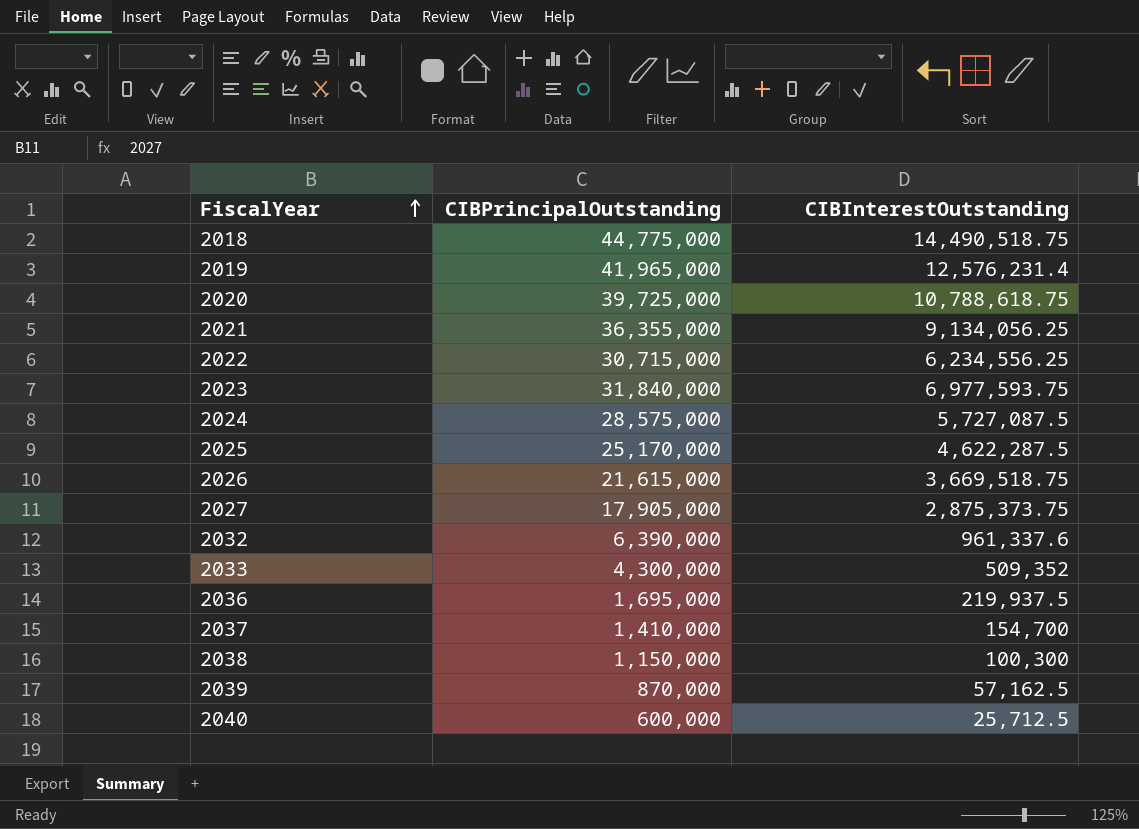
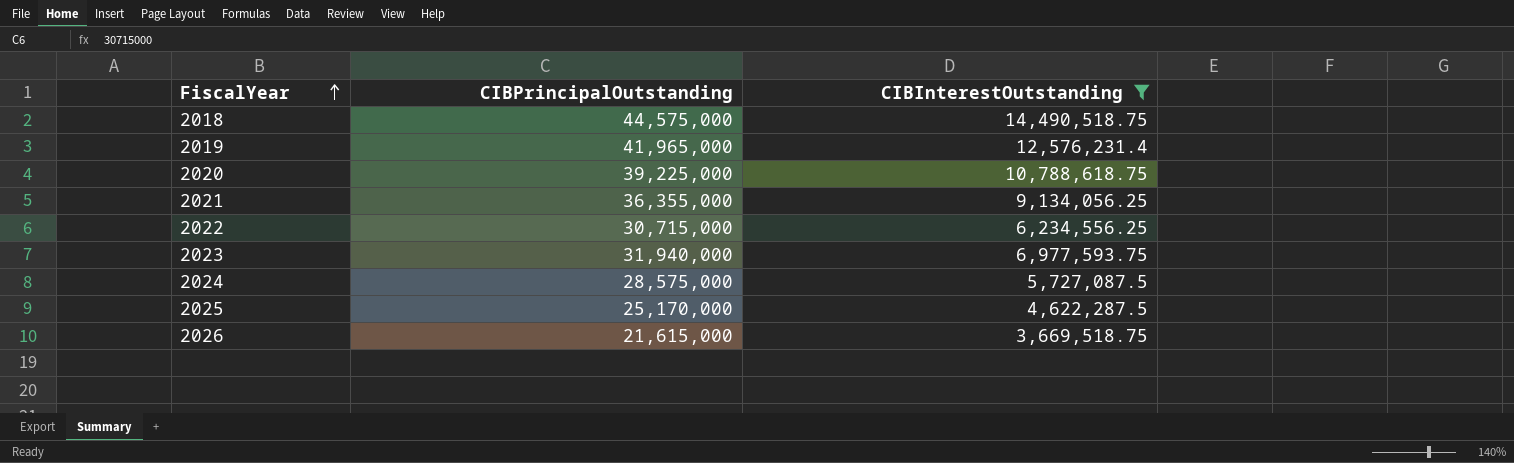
filter: none -> CIBInterestOutstanding >= 3,669,518.75
2018 | CIBPrincipalOutstanding: 44,775,000 -> 44,575,000
2020 | CIBPrincipalOutstanding: 39,725,000 -> 39,225,000
2023 | CIBPrincipalOutstanding: 31,840,000 -> 31,940,000

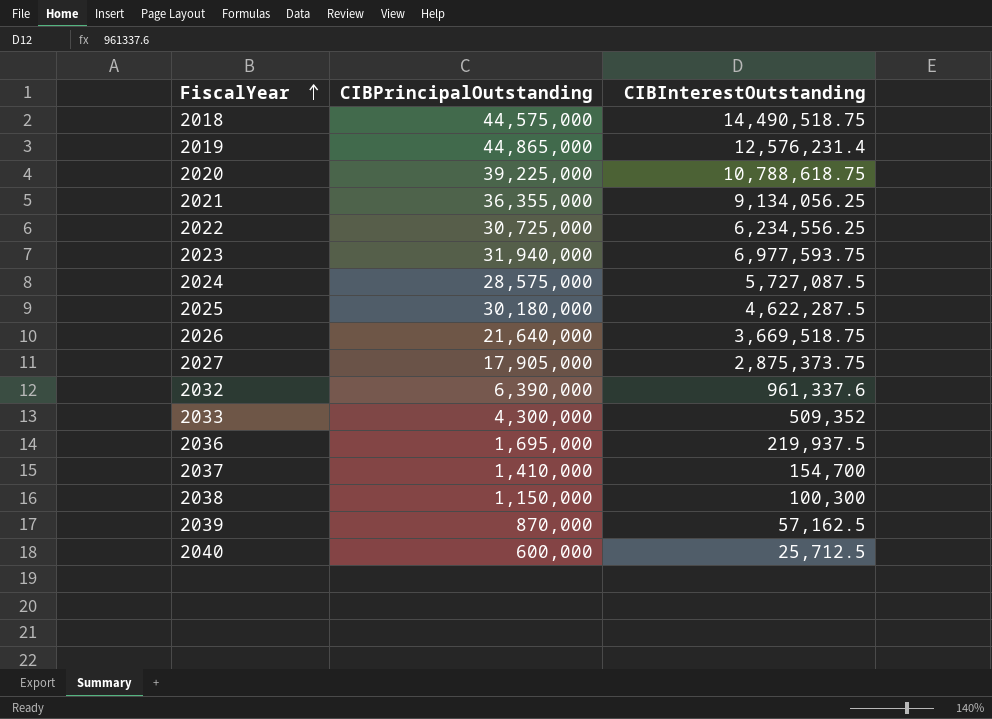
filter: CIBInterestOutstanding >= 3,669,518.75 -> none
2019 | CIBPrincipalOutstanding: 41,965,000 -> 44,865,000
2022 | CIBPrincipalOutstanding: 30,715,000 -> 30,725,000
2025 | CIBPrincipalOutstanding: 25,170,000 -> 30,180,000
2026 | CIBPrincipalOutstanding: 21,615,000 -> 21,640,000

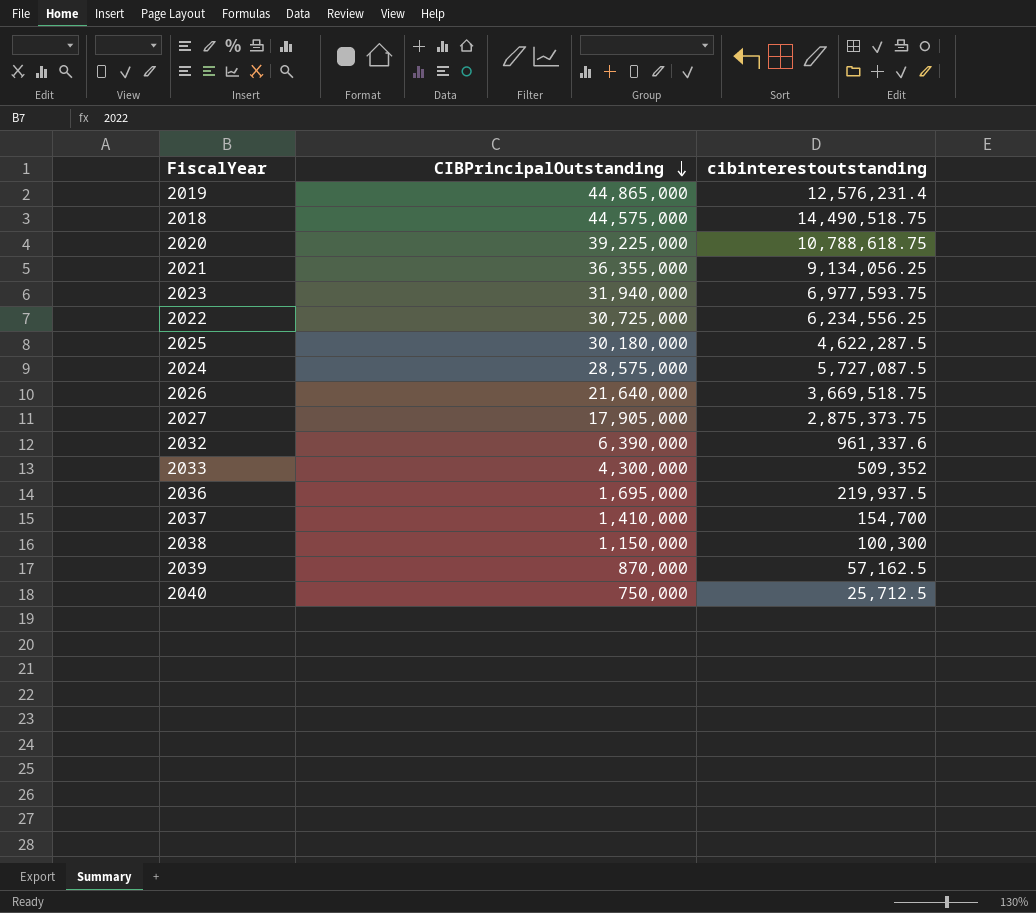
row order: FiscalYear ascending -> CIBPrincipalOutstanding descending
column name: CIBInterestOutstanding -> cibinterestoutstanding
2040 | CIBPrincipalOutstanding: 600,000 -> 750,000

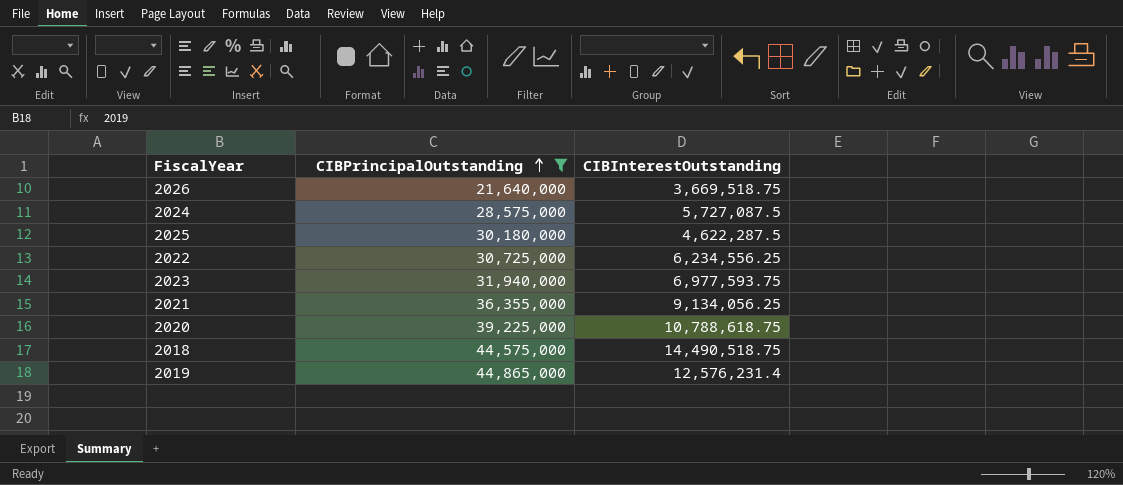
filter: none -> CIBPrincipalOutstanding >= 21,640,000
row order: CIBPrincipalOutstanding descending -> CIBPrincipalOutstanding ascending
column name: cibinterestoutstanding -> CIBInterestOutstanding

